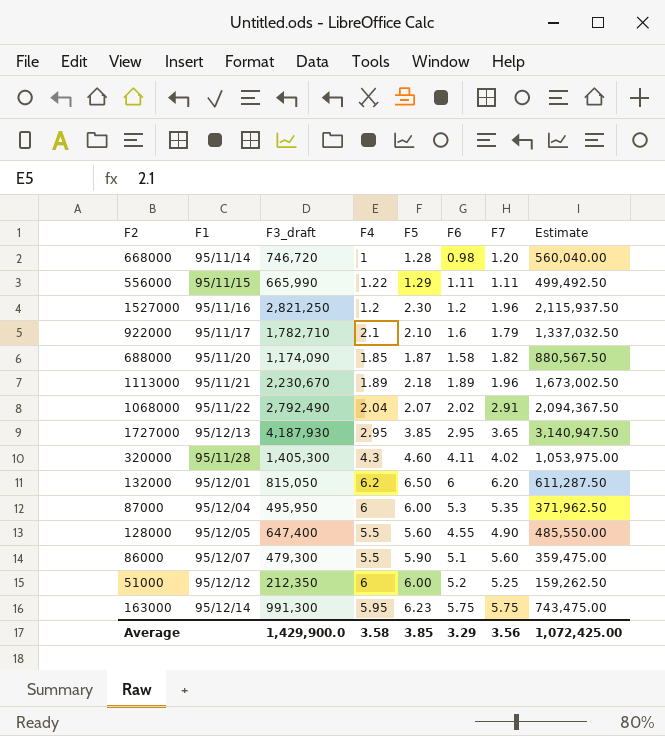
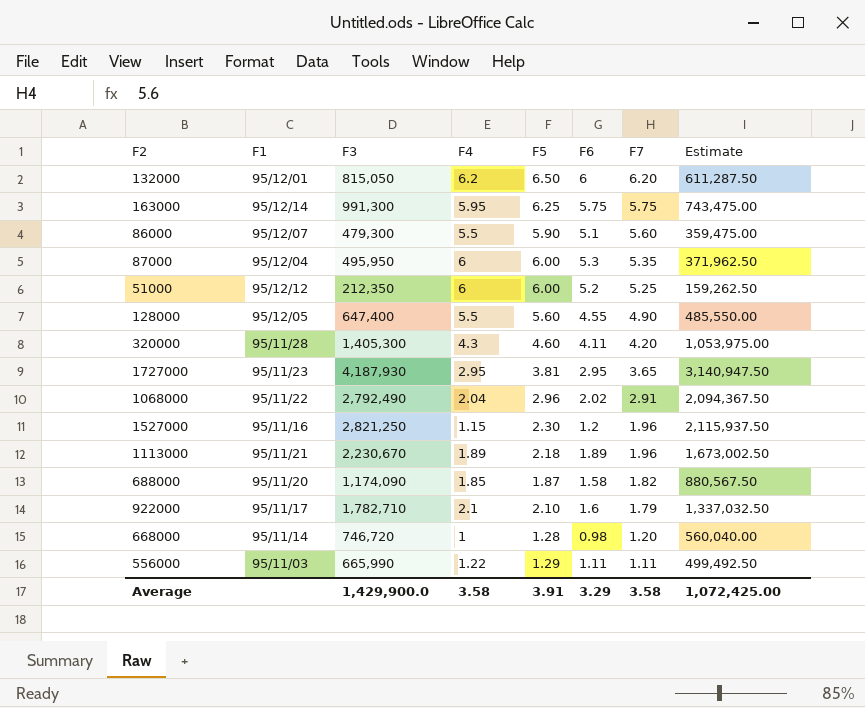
row order: none -> F7 descending
column name: F3_draft -> F3
163000 | F5: 6.23 -> 6.25
320000 | F7: 4.02 -> 4.20
1727000 | F1: 95/12/13 -> 95/11/23
1727000 | F5: 3.85 -> 3.81
1068000 | F5: 2.07 -> 2.96
1527000 | F4: 1.2 -> 1.15
556000 | F1: 95/11/15 -> 95/11/03
Average | F5: 3.85 -> 3.91
Average | F7: 3.56 -> 3.58

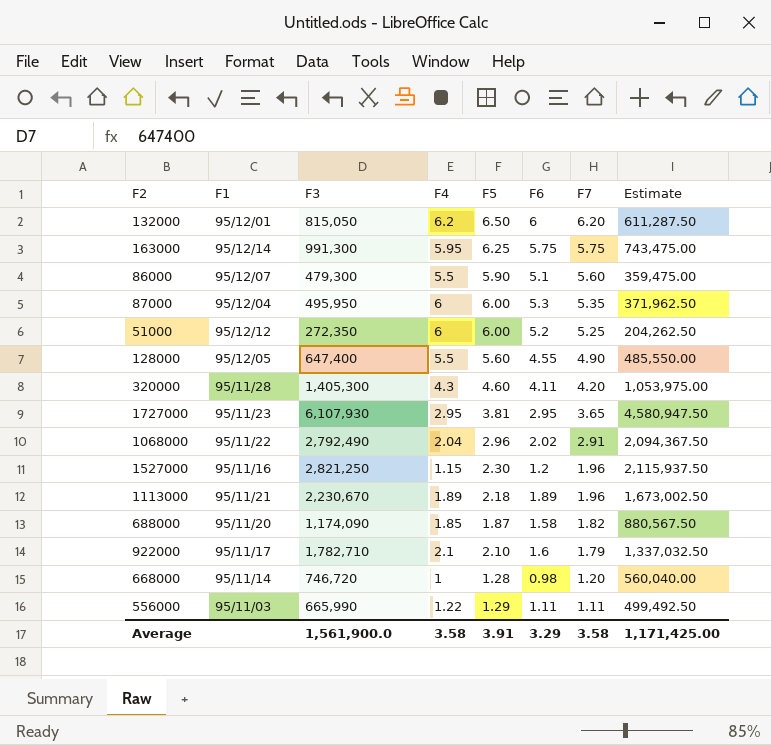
51000 | F3: 212,350 -> 272,350
51000 | Estimate: 159,262.50 -> 204,262.50
1727000 | F3: 4,187,930 -> 6,107,930
1727000 | Estimate: 3,140,947.50 -> 4,580,947.50
Average | F3: 1,429,900.0 -> 1,561,900.0
Average | Estimate: 1,072,425.00 -> 1,171,425.00

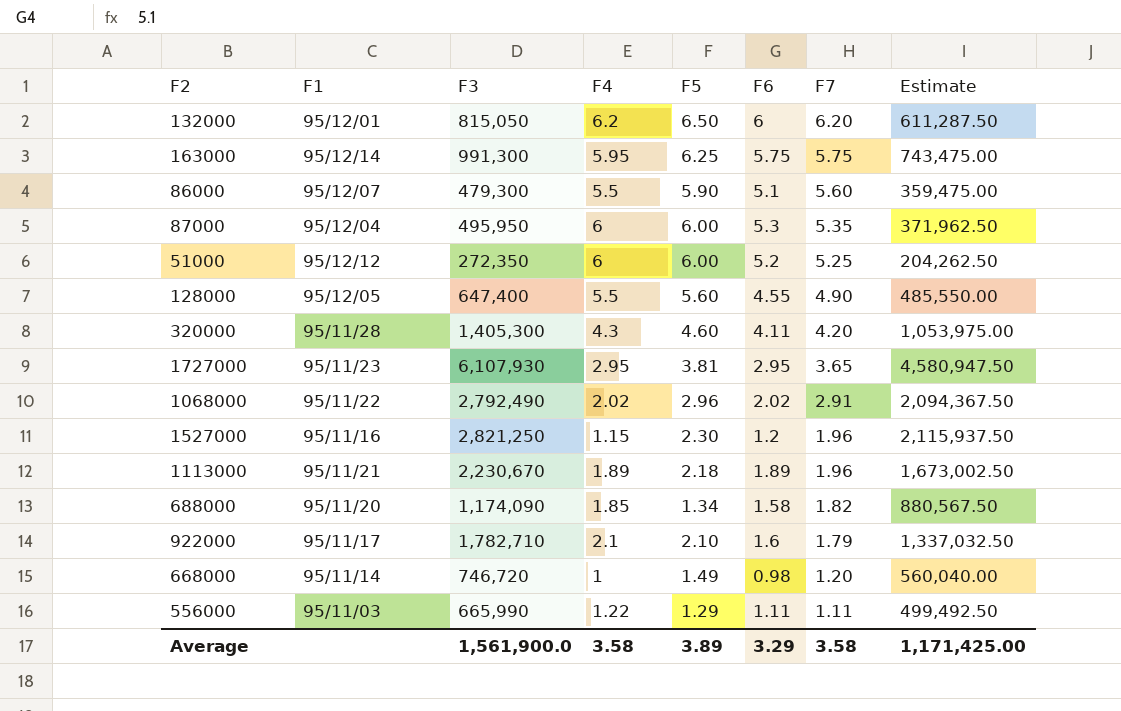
1068000 | F4: 2.04 -> 2.02
688000 | F5: 1.87 -> 1.34
668000 | F5: 1.28 -> 1.49
Average | F5: 3.91 -> 3.89

